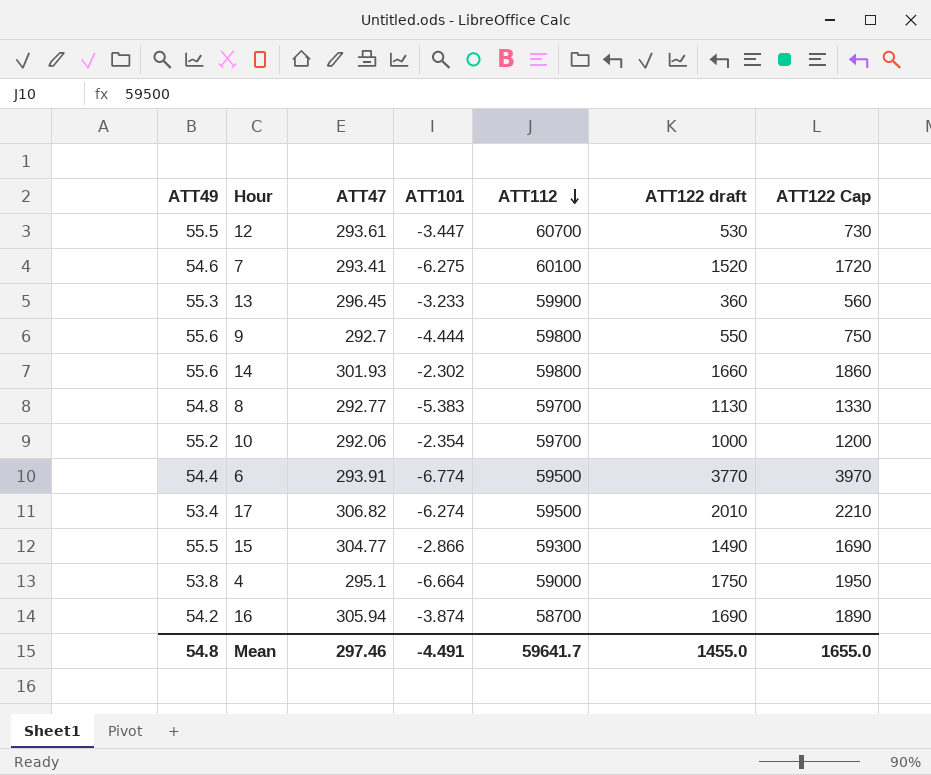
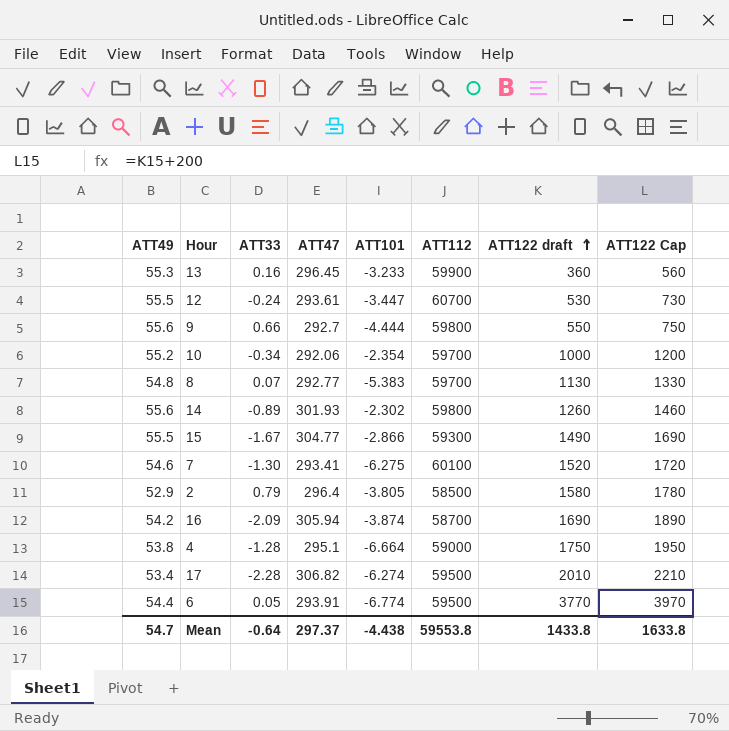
row order: ATT112 descending -> ATT122 draft ascending
column ATT33 | position: none -> 3
14 | ATT122 draft: 1660 -> 1260
14 | ATT122 Cap: 1860 -> 1460
row 2: none -> 52.9 | 0.79 | 296.4 | -3.805 | 58500 | 1580 | 1780
Mean | ATT49: 54.8 -> 54.7
Mean | ATT47: 297.46 -> 297.37
Mean | ATT101: -4.491 -> -4.438
Mean | ATT112: 59641.7 -> 59553.8
Mean | ATT122 draft: 1455.0 -> 1433.8
Mean | ATT122 Cap: 1655.0 -> 1633.8

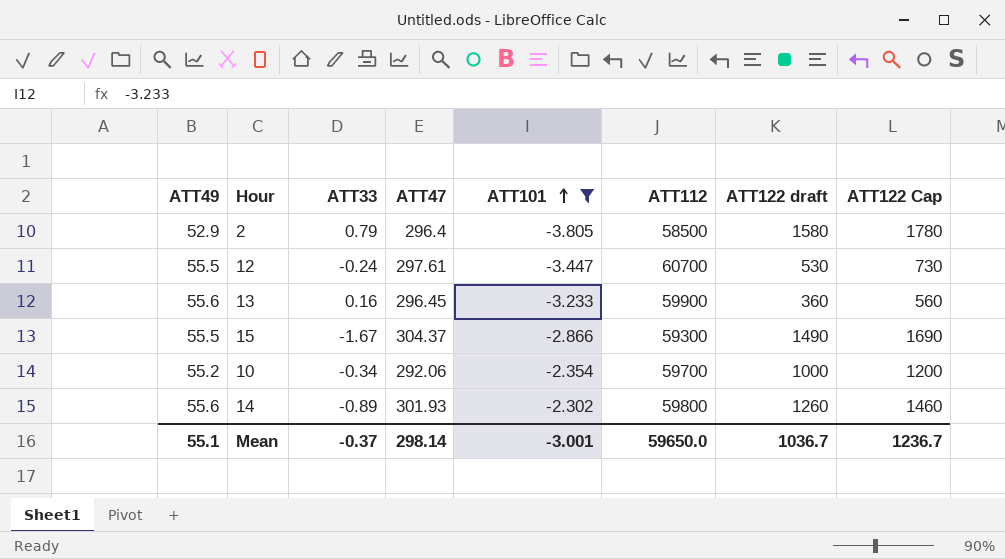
filter: none -> ATT101 >= -3.805
row order: ATT122 draft ascending -> ATT101 ascending
12 | ATT47: 293.61 -> 297.61
13 | ATT49: 55.3 -> 55.6
15 | ATT47: 304.77 -> 304.37
Mean | ATT49: 54.7 -> 55.1
Mean | ATT33: -0.64 -> -0.37
Mean | ATT47: 297.37 -> 298.14
Mean | ATT101: -4.438 -> -3.001
Mean | ATT112: 59553.8 -> 59650.0
Mean | ATT122 draft: 1433.8 -> 1036.7
Mean | ATT122 Cap: 1633.8 -> 1236.7

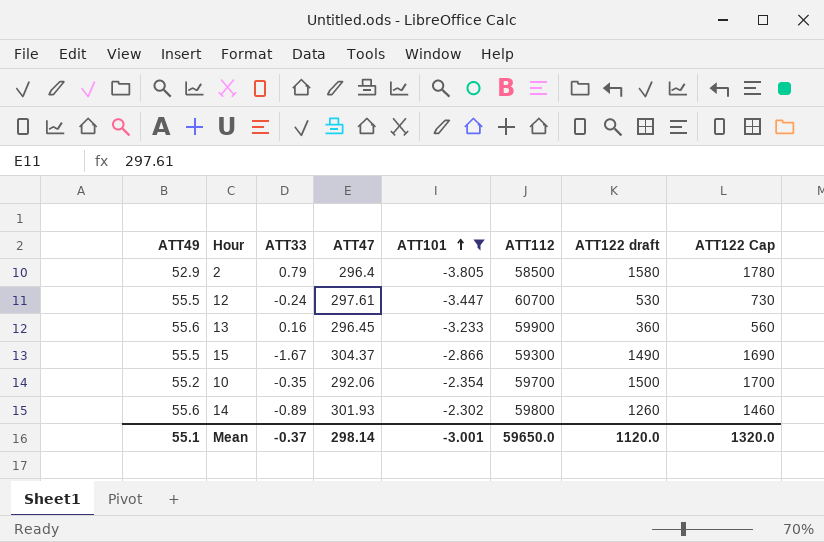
10 | ATT33: -0.34 -> -0.35
10 | ATT122 draft: 1000 -> 1500
10 | ATT122 Cap: 1200 -> 1700
Mean | ATT122 draft: 1036.7 -> 1120.0
Mean | ATT122 Cap: 1236.7 -> 1320.0

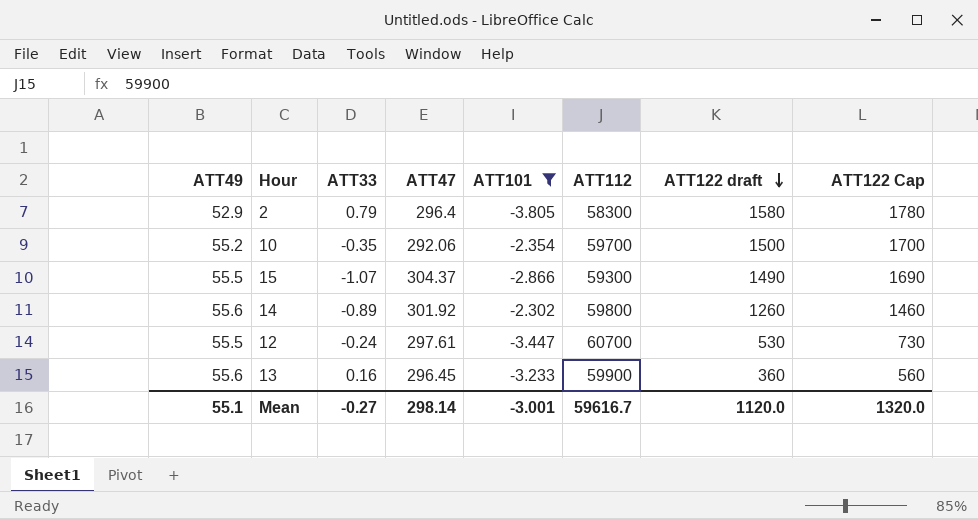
row order: ATT101 ascending -> ATT122 draft descending
2 | ATT112: 58500 -> 58300
15 | ATT33: -1.67 -> -1.07
14 | ATT47: 301.93 -> 301.92
Mean | ATT33: -0.37 -> -0.27
Mean | ATT112: 59650.0 -> 59616.7

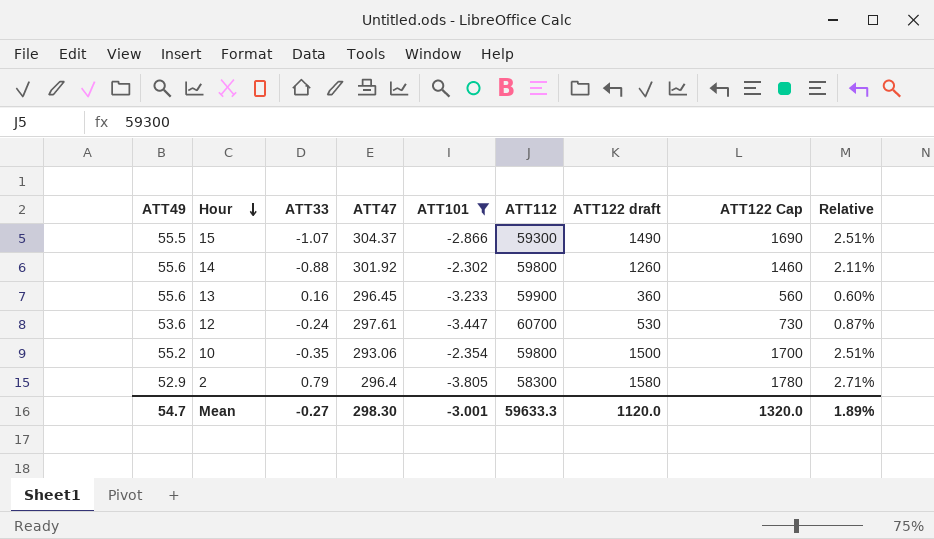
row order: ATT122 draft descending -> Hour descending
column Relative | formula: none -> [ATT122 draft] / [ATT112]
14 | ATT33: -0.89 -> -0.88
12 | ATT49: 55.5 -> 53.6
10 | ATT47: 292.06 -> 293.06
10 | ATT112: 59700 -> 59800
Mean | ATT49: 55.1 -> 54.7
Mean | ATT47: 298.14 -> 298.30
Mean | ATT112: 59616.7 -> 59633.3

